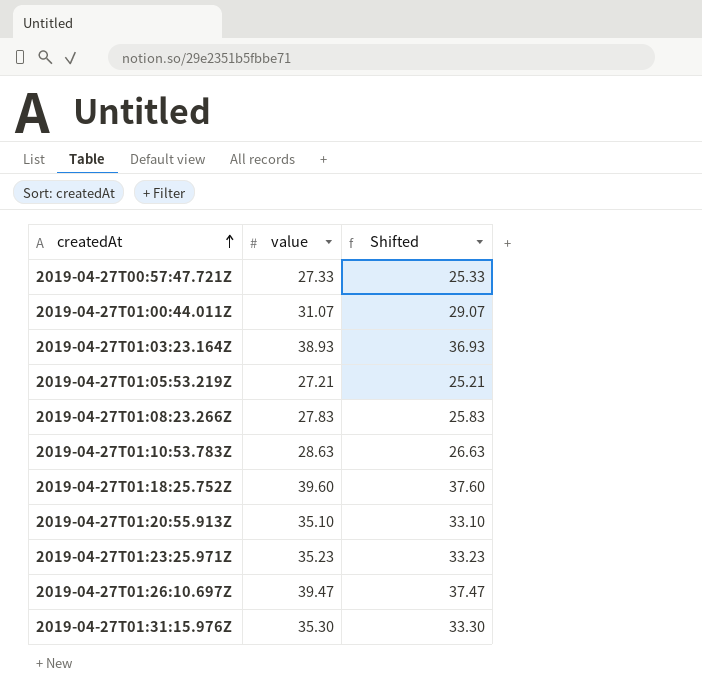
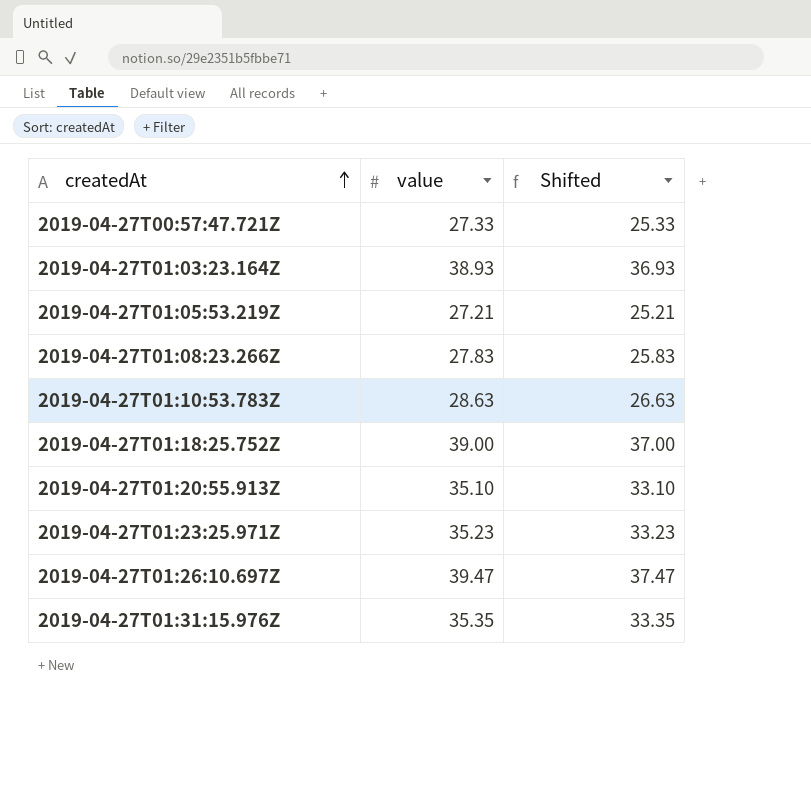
row 2019-04-27T01:00:44.011Z: 31.07 | 29.07 -> none
2019-04-27T01:18:25.752Z | value: 39.60 -> 39.00
2019-04-27T01:18:25.752Z | Shifted: 37.60 -> 37.00
2019-04-27T01:31:15.976Z | value: 35.30 -> 35.35
2019-04-27T01:31:15.976Z | Shifted: 33.30 -> 33.35

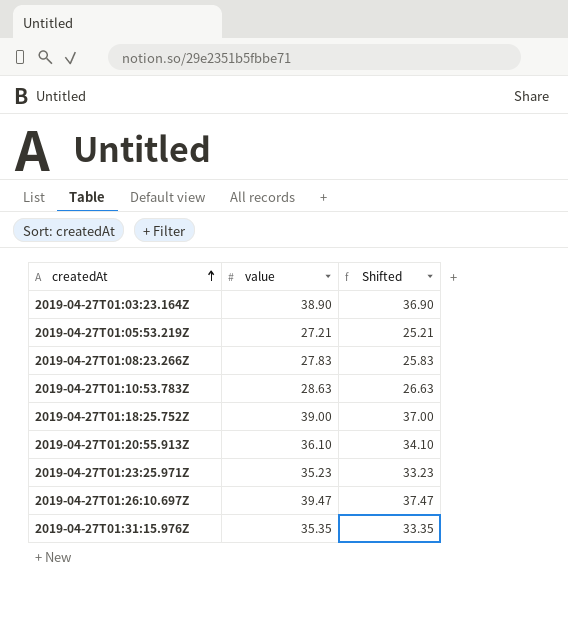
row 2019-04-27T00:57:47.721Z: 27.33 | 25.33 -> none
2019-04-27T01:03:23.164Z | value: 38.93 -> 38.90
2019-04-27T01:03:23.164Z | Shifted: 36.93 -> 36.90
2019-04-27T01:20:55.913Z | value: 35.10 -> 36.10
2019-04-27T01:20:55.913Z | Shifted: 33.10 -> 34.10

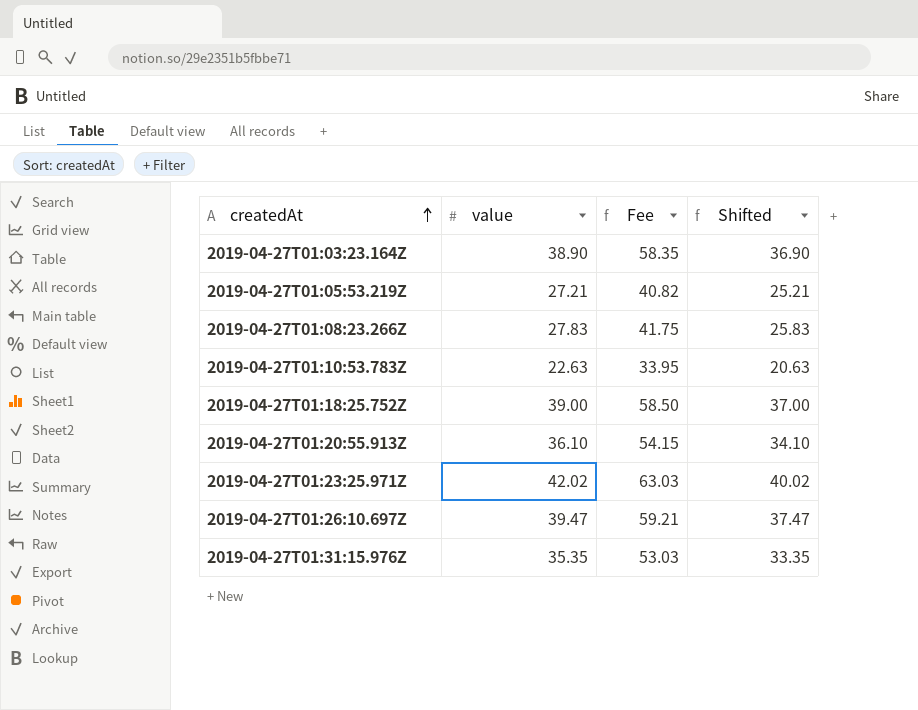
column Fee | formula: none -> [value] * 1.5
2019-04-27T01:10:53.783Z | value: 28.63 -> 22.63
2019-04-27T01:10:53.783Z | Shifted: 26.63 -> 20.63
2019-04-27T01:23:25.971Z | value: 35.23 -> 42.02
2019-04-27T01:23:25.971Z | Shifted: 33.23 -> 40.02

